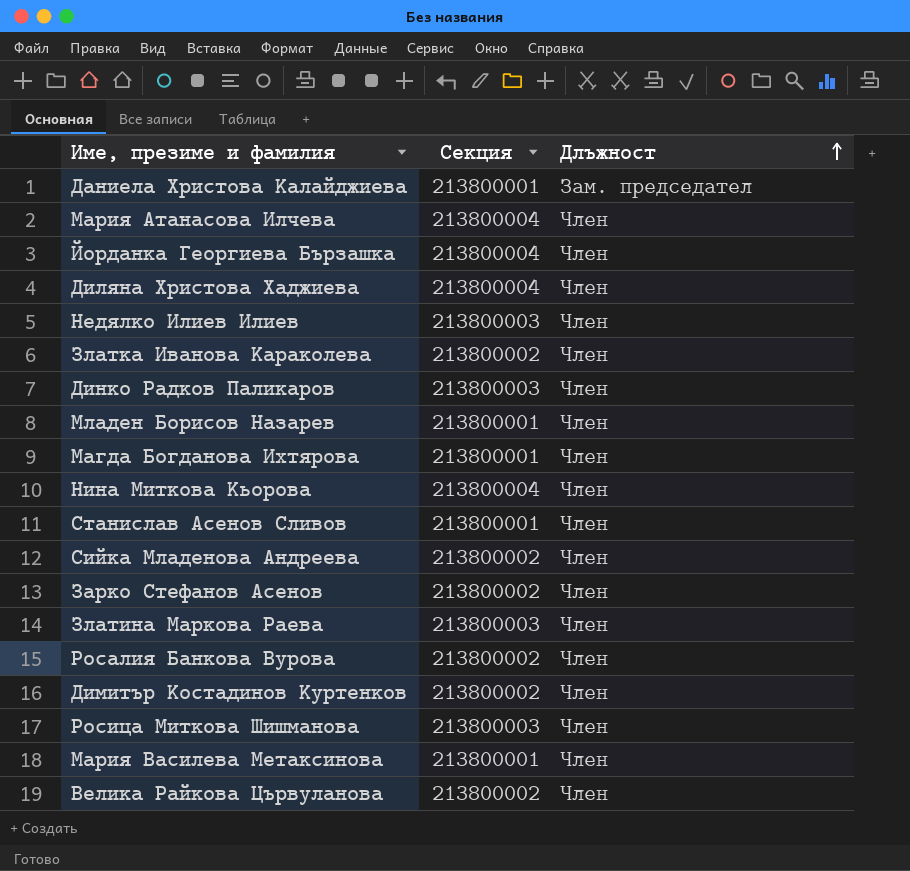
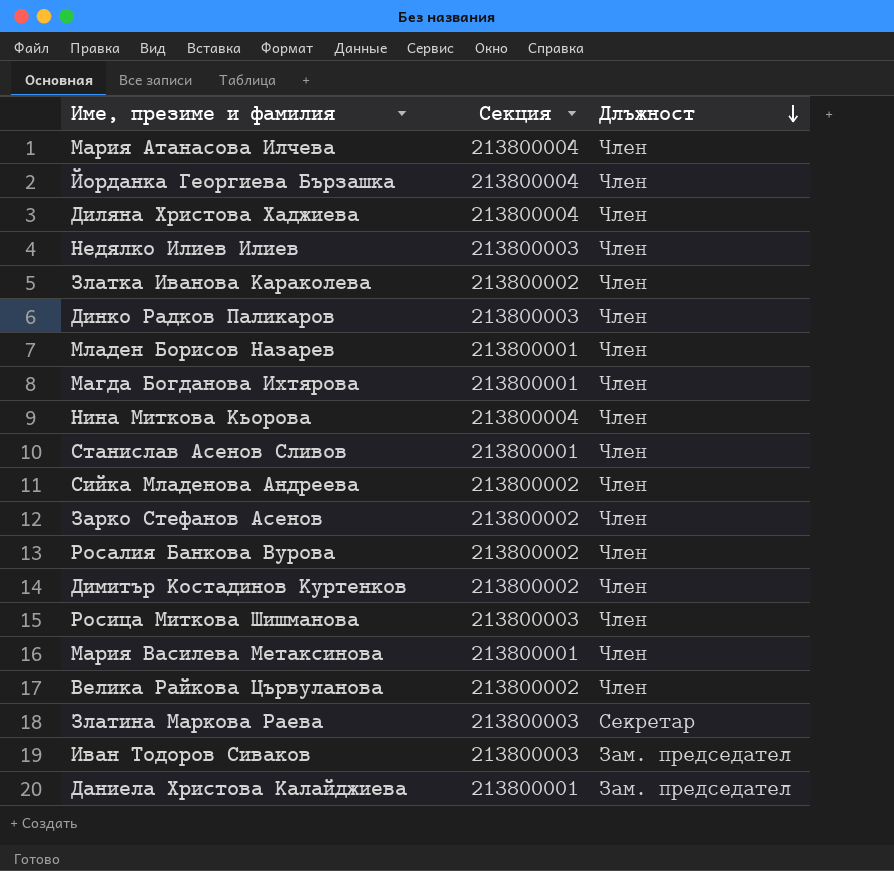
row order: Длъжност ascending -> Длъжност descending
Златина Маркова Раева | Длъжност: Член -> Секретар
row Иван Тодоров Сиваков: none -> 213800003 | Зам. председател

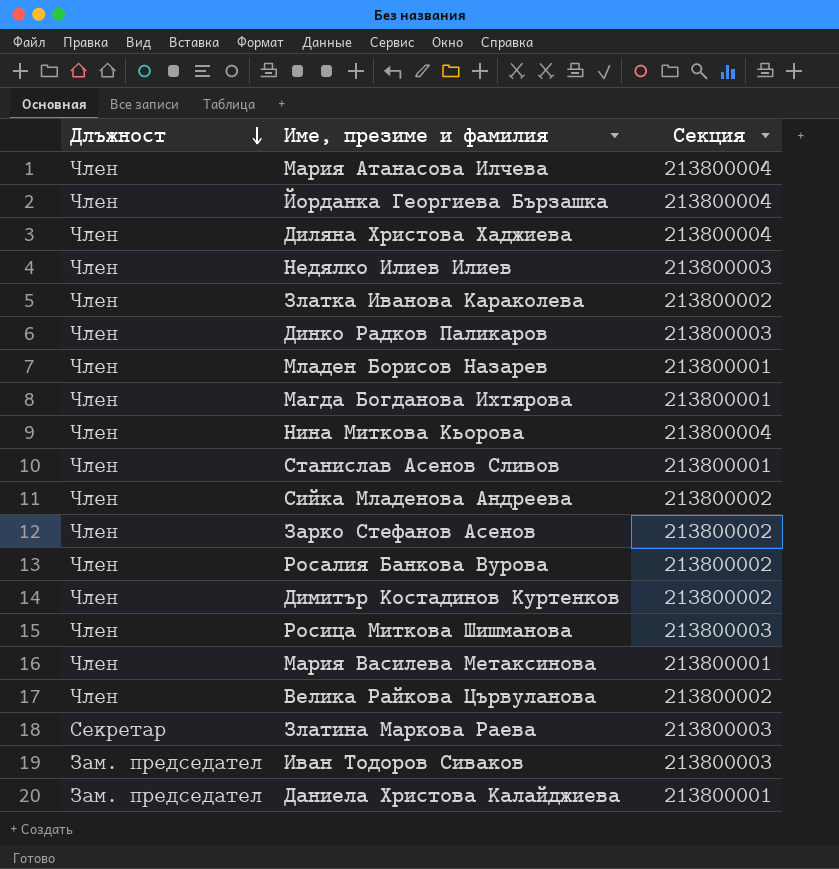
column Длъжност | position: 3 -> 1

